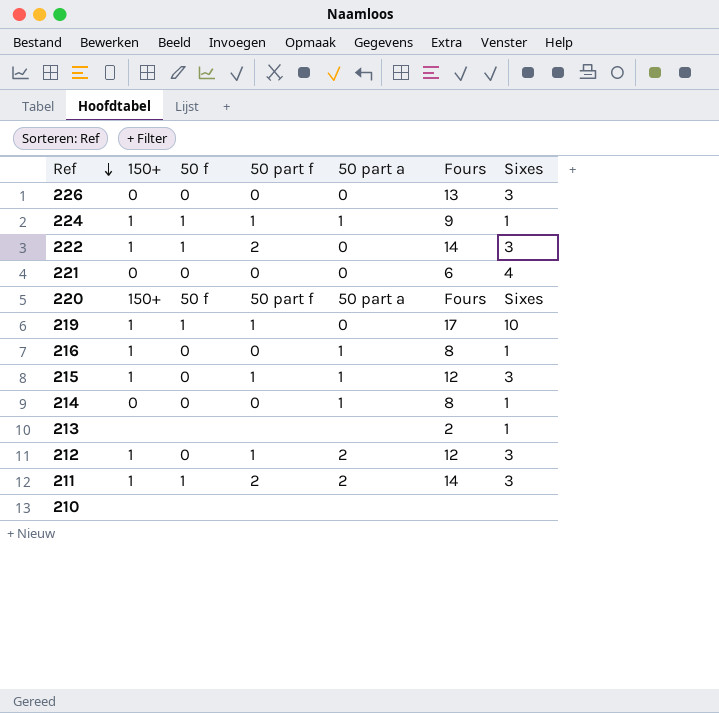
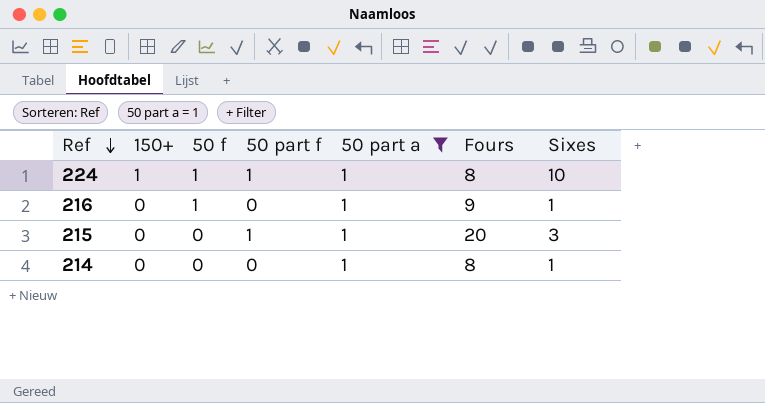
filter: none -> 50 part a = 1
224 | Fours: 9 -> 8
224 | Sixes: 1 -> 10
216 | 150+: 1 -> 0
216 | 50 f: 0 -> 1
216 | Fours: 8 -> 9
215 | 150+: 1 -> 0
215 | Fours: 12 -> 20

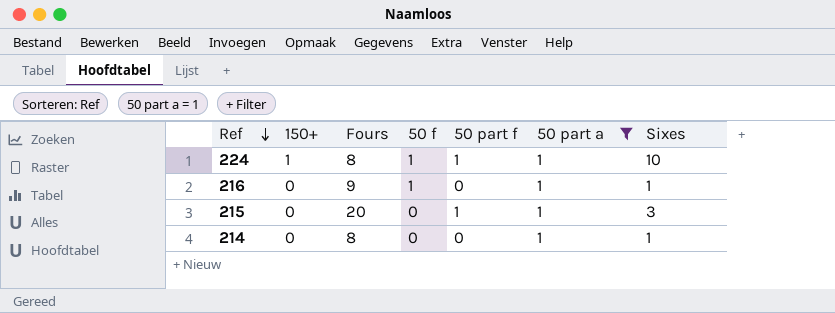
column Fours | position: 6 -> 3

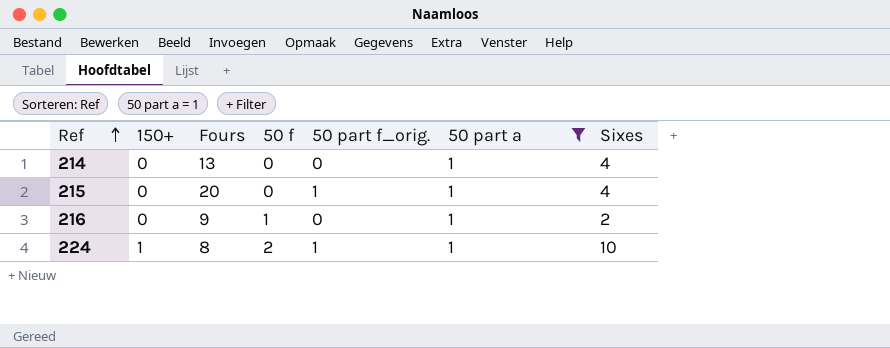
row order: Ref descending -> Ref ascending
column name: 50 part f -> 50 part f_orig.
214 | Fours: 8 -> 13
214 | Sixes: 1 -> 4
215 | Sixes: 3 -> 4
216 | Sixes: 1 -> 2
224 | 50 f: 1 -> 2

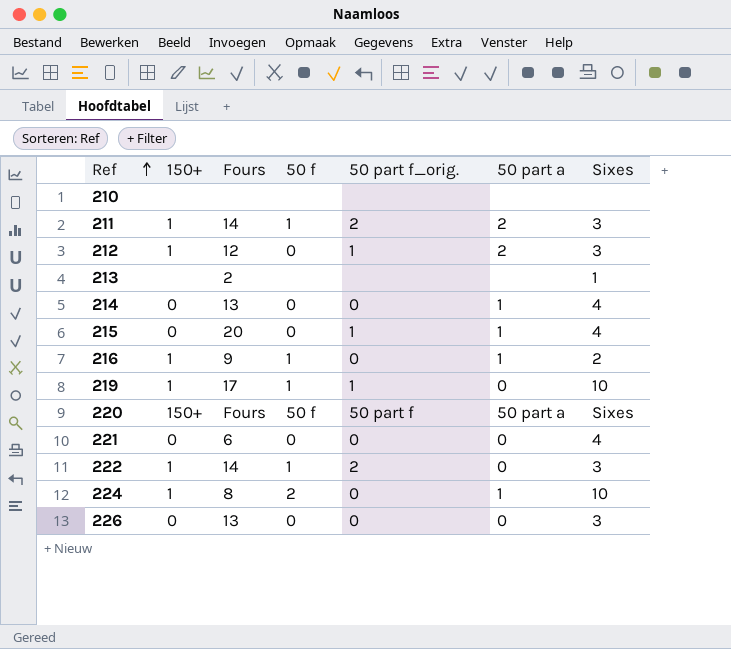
filter: 50 part a = 1 -> none
216 | 150+: 0 -> 1
224 | 50 part f_orig.: 1 -> 0

